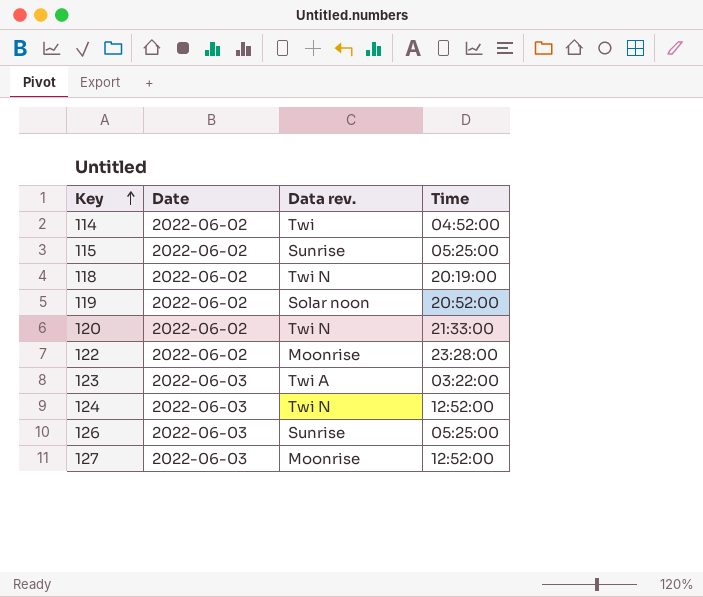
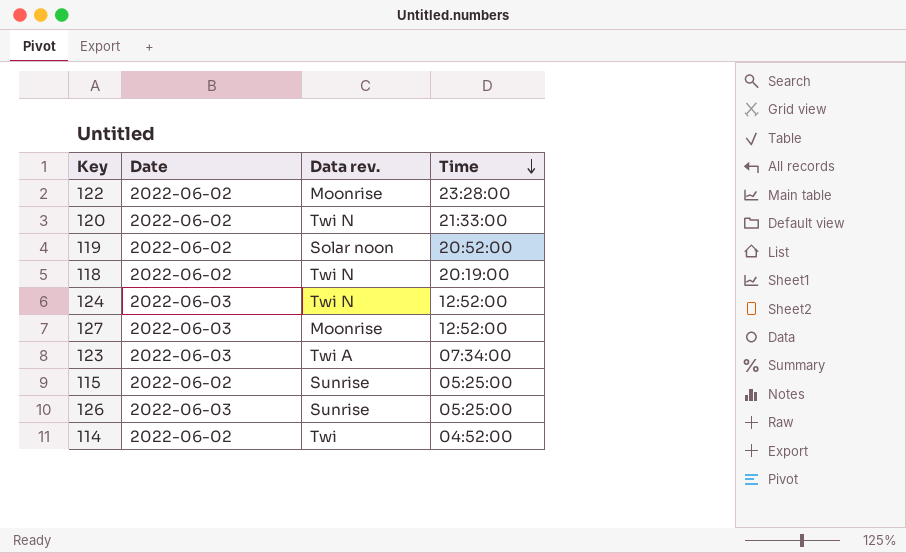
row order: Key ascending -> Time descending
123 | Time: 03:22:00 -> 07:34:00

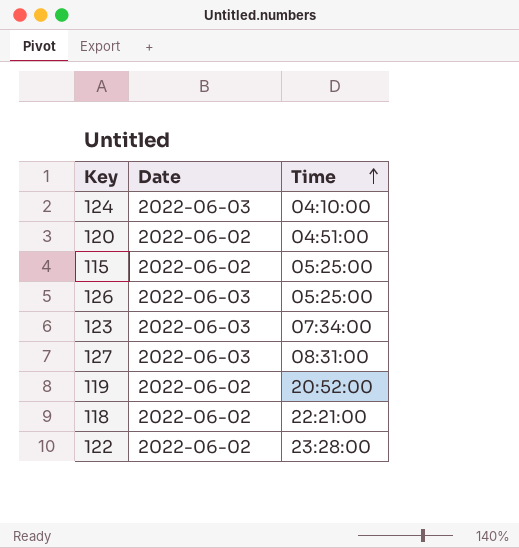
row order: Time descending -> Time ascending
column Data rev. | position: 3 -> none
row 114: 2022-06-02 | Twi | 04:52:00 -> none
124 | Time: 12:52:00 -> 04:10:00
120 | Time: 21:33:00 -> 04:51:00
127 | Time: 12:52:00 -> 08:31:00
118 | Time: 20:19:00 -> 22:21:00

